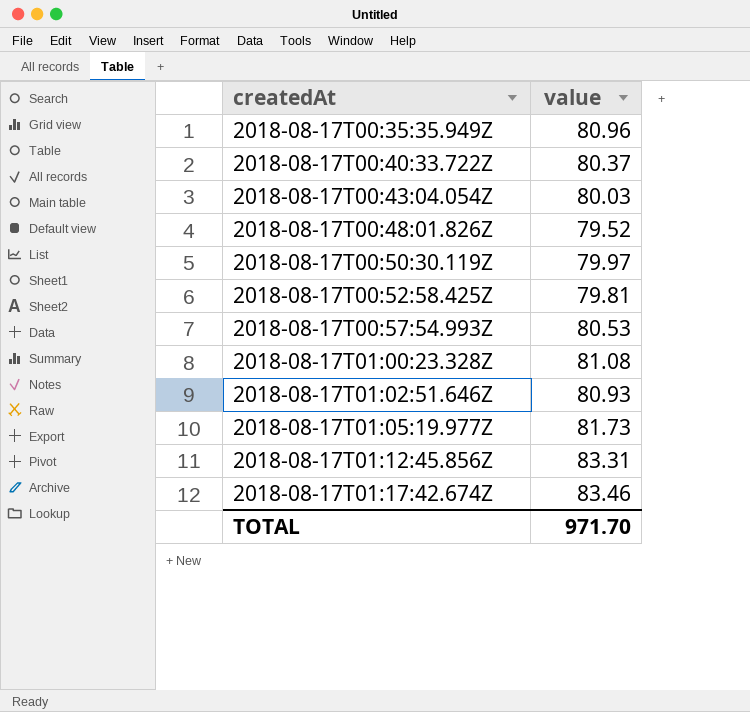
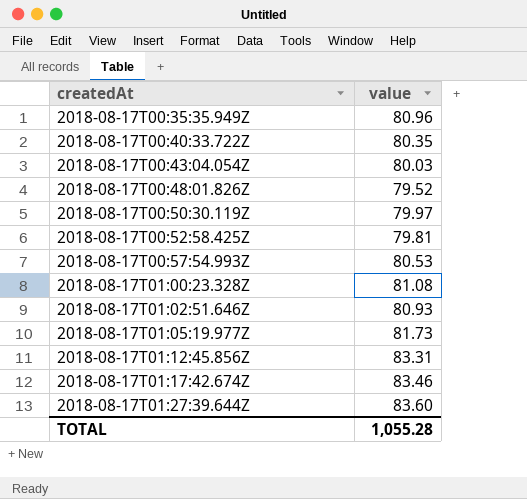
2018-08-17T00:40:33.722Z | value: 80.37 -> 80.35
row 2018-08-17T01:27:39.644Z: none -> 83.60
TOTAL | value: 971.70 -> 1,055.28

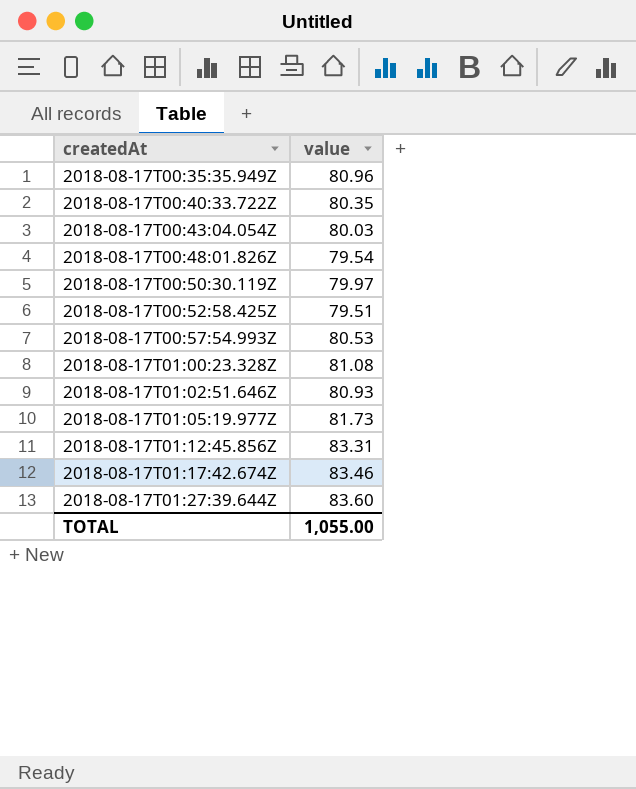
2018-08-17T00:48:01.826Z | value: 79.52 -> 79.54
2018-08-17T00:52:58.425Z | value: 79.81 -> 79.51
TOTAL | value: 1,055.28 -> 1,055.00

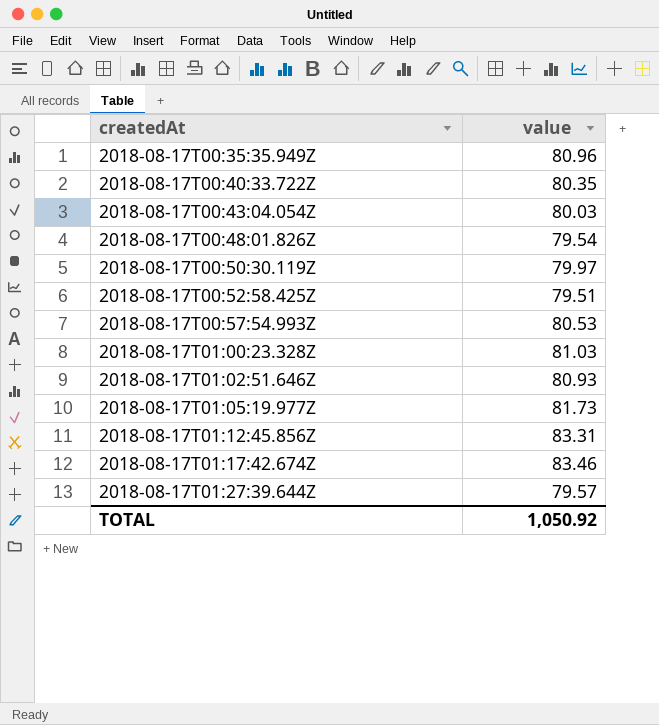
2018-08-17T01:00:23.328Z | value: 81.08 -> 81.03
2018-08-17T01:27:39.644Z | value: 83.60 -> 79.57
TOTAL | value: 1,055.00 -> 1,050.92

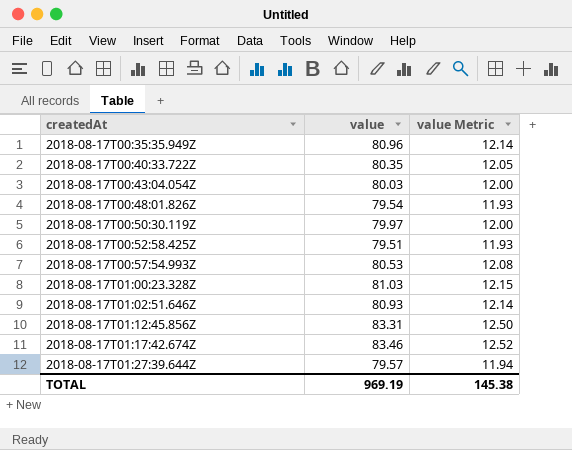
column value Metric | formula: none -> [value] * 0.15
row 2018-08-17T01:05:19.977Z: 81.73 -> none
TOTAL | value: 1,050.92 -> 969.19

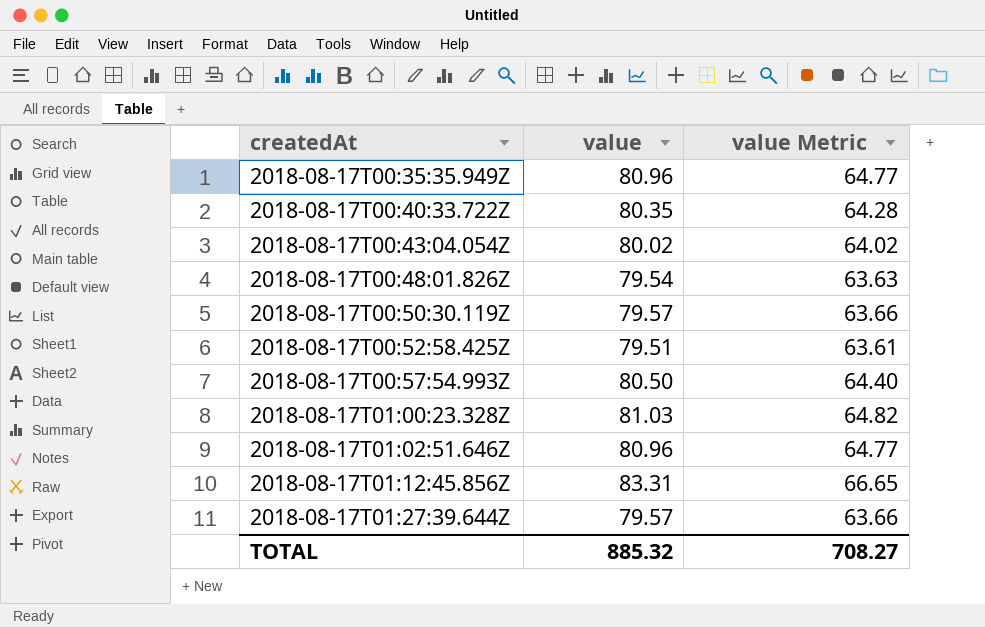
column value Metric | formula: [value] * 0.15 -> [value] * 0.8
row 2018-08-17T01:17:42.674Z: 83.46 | 12.52 -> none
2018-08-17T00:43:04.054Z | value: 80.03 -> 80.02
2018-08-17T00:50:30.119Z | value: 79.97 -> 79.57
2018-08-17T00:57:54.993Z | value: 80.53 -> 80.50
2018-08-17T01:02:51.646Z | value: 80.93 -> 80.96
TOTAL | value: 969.19 -> 885.32
TOTAL | value Metric: 145.38 -> 708.27

